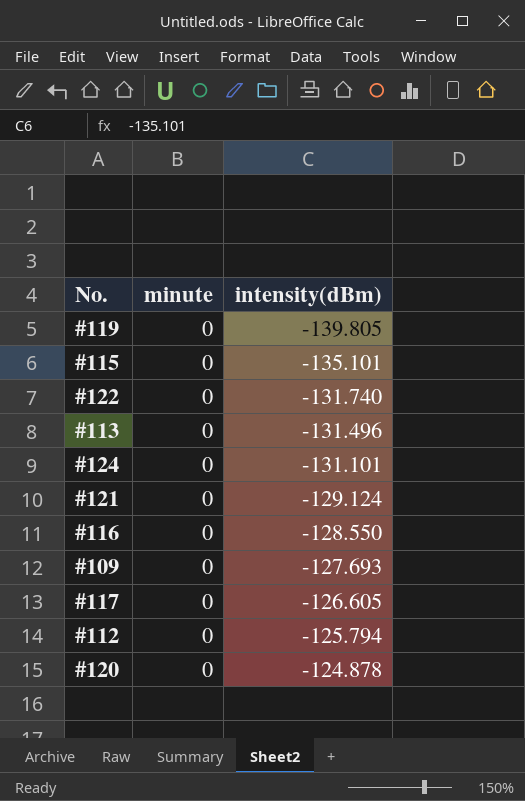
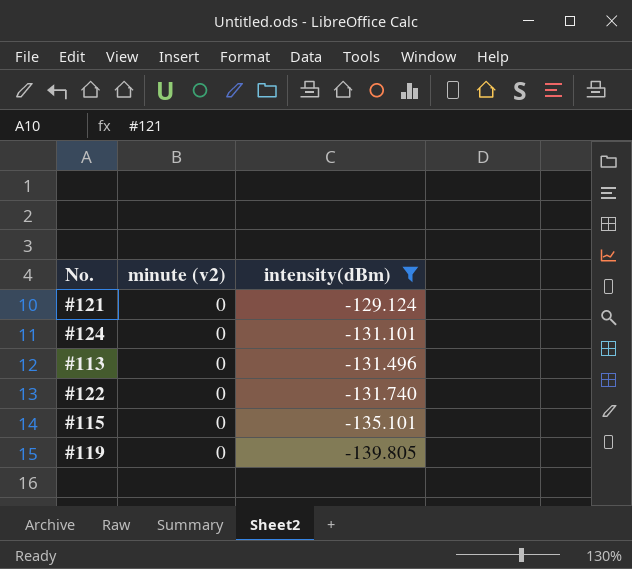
filter: none -> intensity(dBm) <= -129.124
row order: intensity(dBm) ascending -> intensity(dBm) descending
column name: minute -> minute (v2)

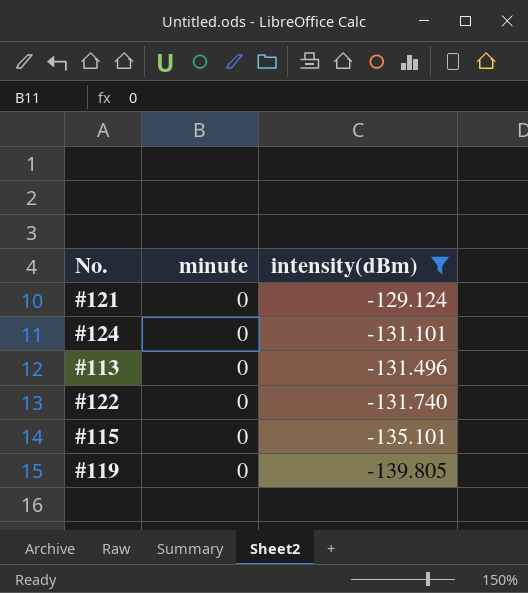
column name: minute (v2) -> minute

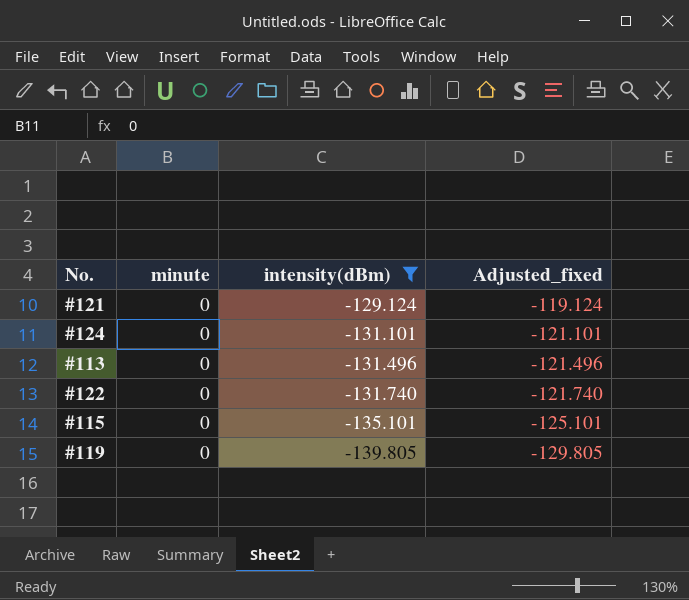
column Adjusted_fixed | formula: none -> [intensity(dBm)] + 10

